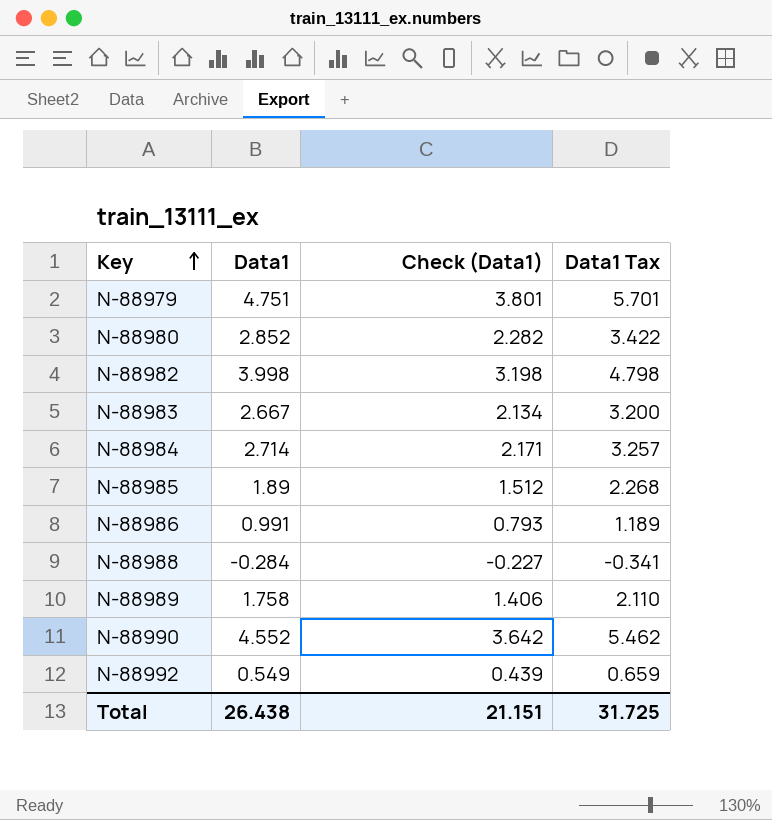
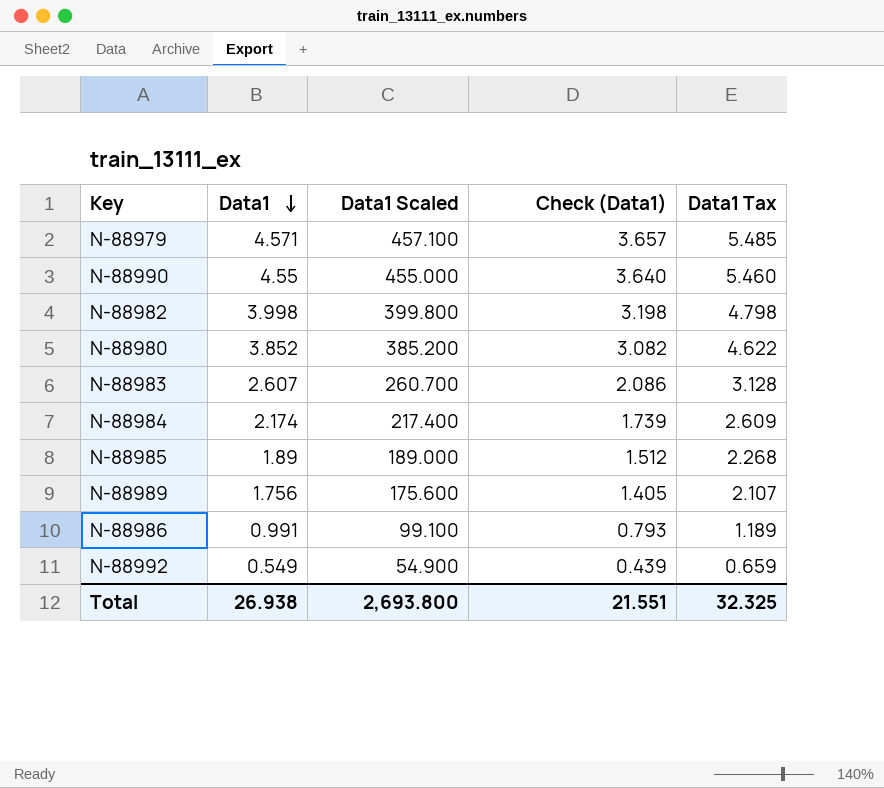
row order: Key ascending -> Data1 descending
column Data1 Scaled | formula: none -> [Data1] * 100
row N-88988: -0.284 | -0.227 | -0.341 -> none
N-88979 | Data1: 4.751 -> 4.571
N-88979 | Check (Data1): 3.801 -> 3.657
N-88979 | Data1 Tax: 5.701 -> 5.485
N-88990 | Data1: 4.552 -> 4.55
N-88990 | Check (Data1): 3.642 -> 3.640
N-88990 | Data1 Tax: 5.462 -> 5.460
N-88980 | Data1: 2.852 -> 3.852
N-88980 | Check (Data1): 2.282 -> 3.082
N-88980 | Data1 Tax: 3.422 -> 4.622
N-88983 | Data1: 2.667 -> 2.607
N-88983 | Check (Data1): 2.134 -> 2.086
N-88983 | Data1 Tax: 3.200 -> 3.128
N-88984 | Data1: 2.714 -> 2.174
N-88984 | Check (Data1): 2.171 -> 1.739
N-88984 | Data1 Tax: 3.257 -> 2.609
N-88989 | Data1: 1.758 -> 1.756
N-88989 | Check (Data1): 1.406 -> 1.405
N-88989 | Data1 Tax: 2.110 -> 2.107
Total | Data1: 26.438 -> 26.938
Total | Check (Data1): 21.151 -> 21.551
Total | Data1 Tax: 31.725 -> 32.325

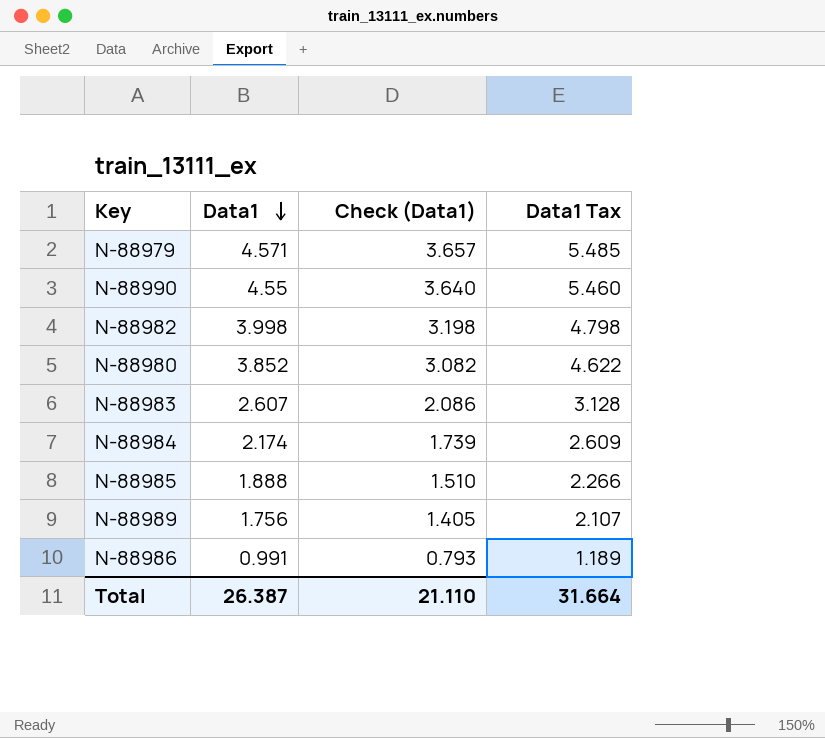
column Data1 Scaled | formula: [Data1] * 100 -> none
row N-88992: 0.549 | 54.900 | 0.439 | 0.659 -> none
N-88985 | Data1: 1.89 -> 1.888
N-88985 | Check (Data1): 1.512 -> 1.510
N-88985 | Data1 Tax: 2.268 -> 2.266
Total | Data1: 26.938 -> 26.387
Total | Check (Data1): 21.551 -> 21.110
Total | Data1 Tax: 32.325 -> 31.664

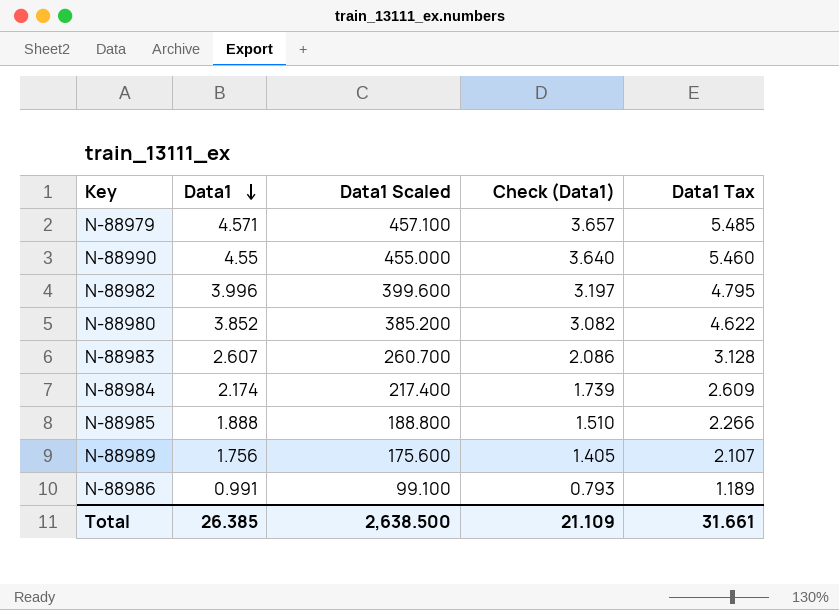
column Data1 Scaled | formula: none -> [Data1] * 100
N-88982 | Data1: 3.998 -> 3.996
N-88982 | Check (Data1): 3.198 -> 3.197
N-88982 | Data1 Tax: 4.798 -> 4.795
Total | Data1: 26.387 -> 26.385
Total | Check (Data1): 21.110 -> 21.109
Total | Data1 Tax: 31.664 -> 31.661

